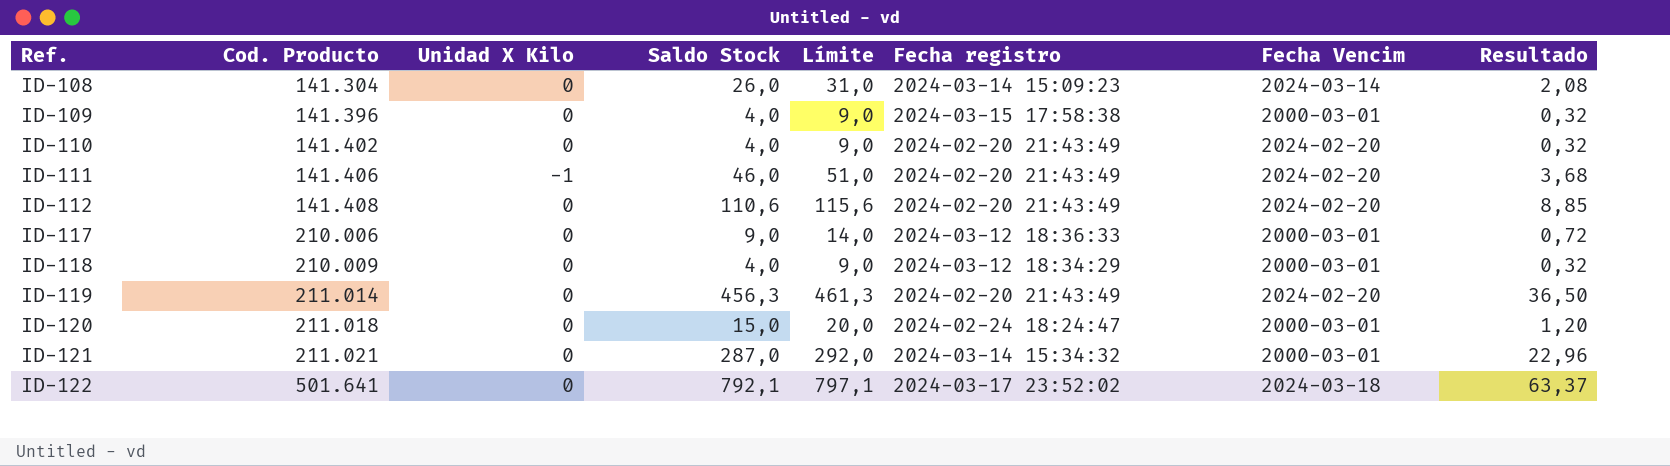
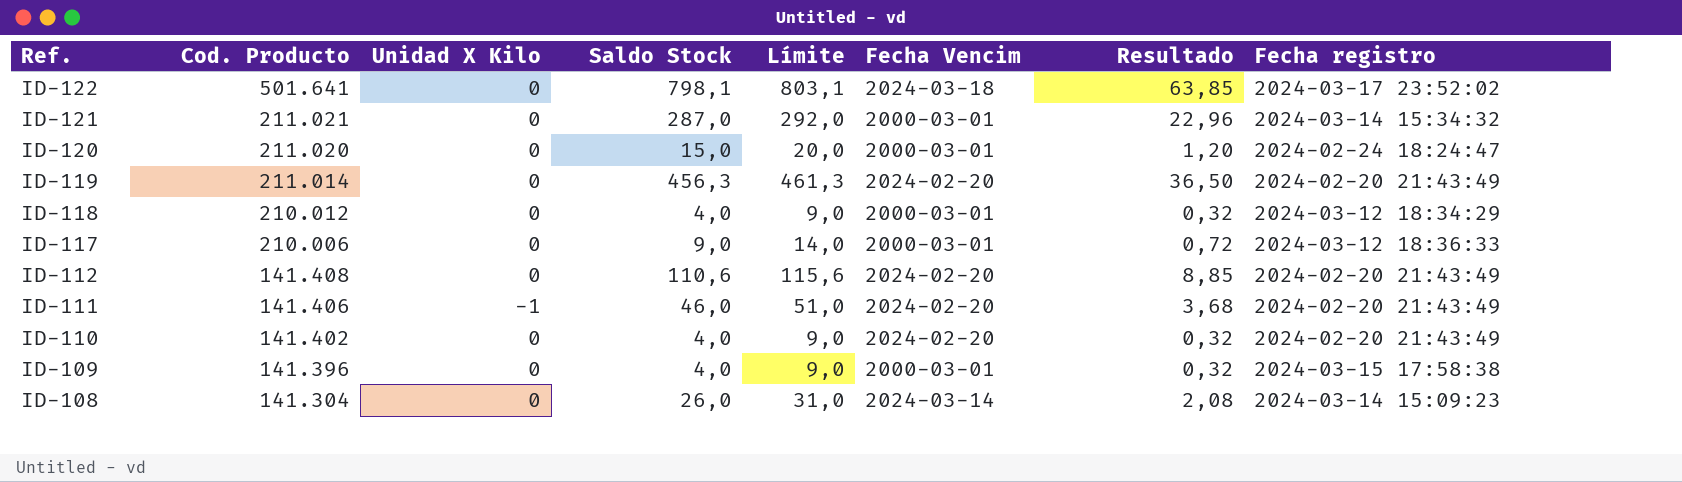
row order: Ref. ascending -> Ref. descending
column Fecha registro | position: 6 -> 8
ID-122 | Saldo Stock: 792,1 -> 798,1
ID-122 | Límite: 797,1 -> 803,1
ID-122 | Resultado: 63,37 -> 63,85
ID-120 | Cod. Producto: 211.018 -> 211.020
ID-118 | Cod. Producto: 210.009 -> 210.012

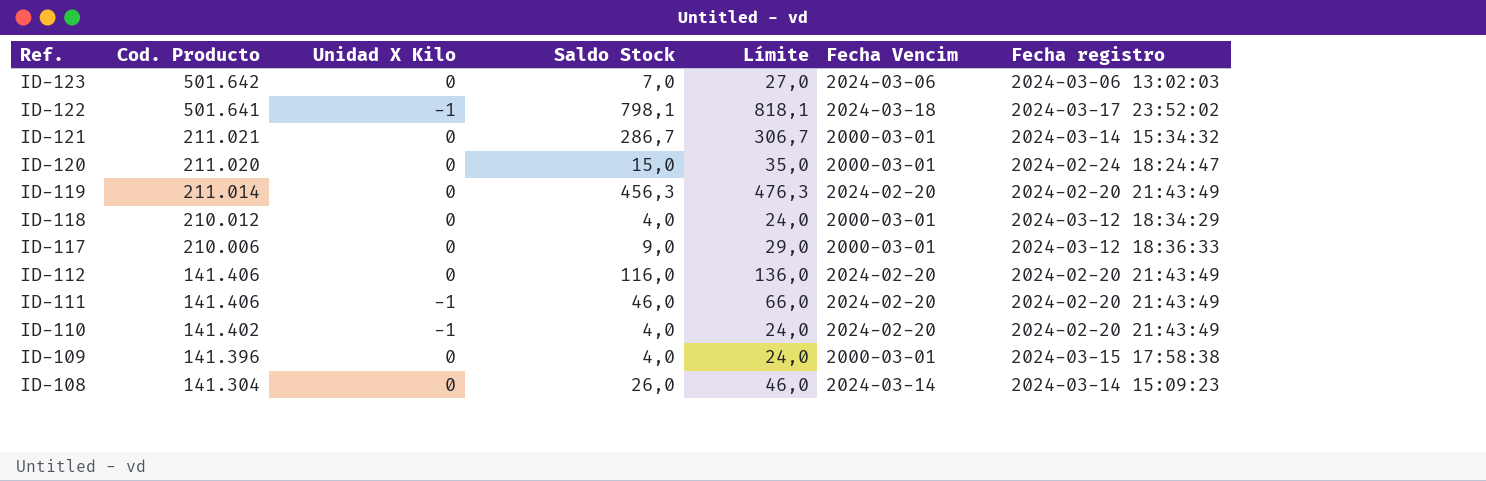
column Resultado | formula: [Saldo Stock] * 0,08 -> none
column Límite | formula: [Saldo Stock] + 5 -> [Saldo Stock] + 20
row ID-123: none -> 501.642 | 0 | 7,0 | 27,0 | 2024-03-06 | 2024-03-06 13:02:03
ID-122 | Unidad X Kilo: 0 -> -1
ID-121 | Saldo Stock: 287,0 -> 286,7
ID-112 | Cod. Producto: 141.408 -> 141.406
ID-112 | Saldo Stock: 110,6 -> 116,0
ID-110 | Unidad X Kilo: 0 -> -1

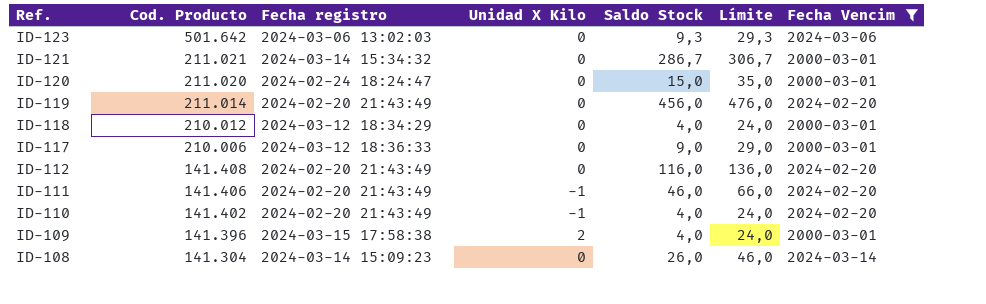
filter: none -> Fecha Vencim != 2024-03-18
column Fecha registro | position: 7 -> 3
ID-123 | Saldo Stock: 7,0 -> 9,3
ID-123 | Límite: 27,0 -> 29,3
ID-119 | Saldo Stock: 456,3 -> 456,0
ID-119 | Límite: 476,3 -> 476,0
ID-112 | Cod. Producto: 141.406 -> 141.408
ID-109 | Unidad X Kilo: 0 -> 2

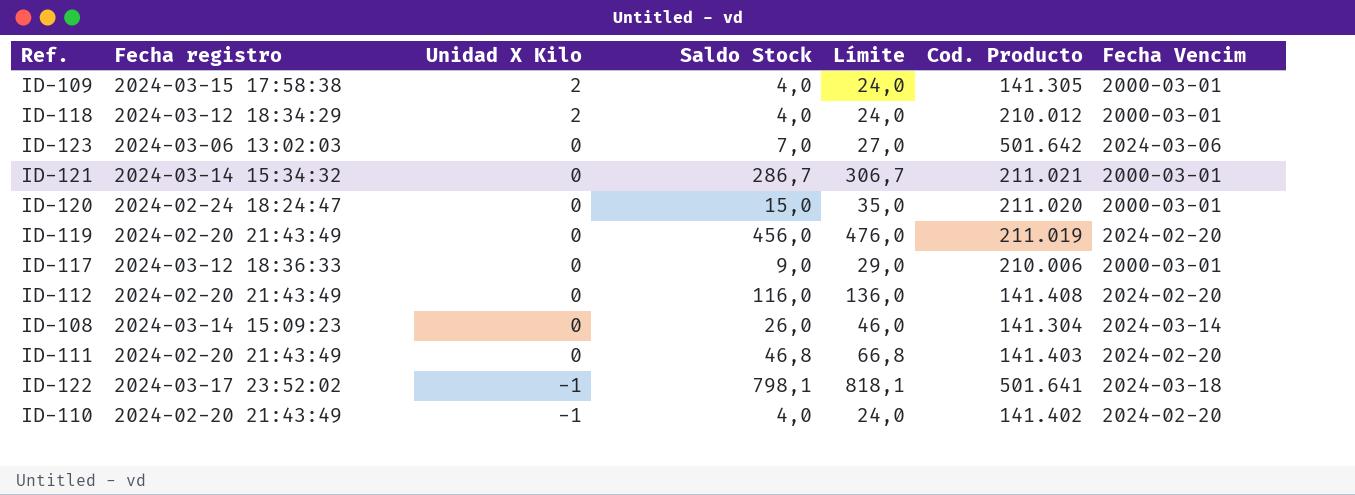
filter: Fecha Vencim != 2024-03-18 -> none
row order: Ref. descending -> Unidad X Kilo descending
column Cod. Producto | position: 2 -> 6
ID-109 | Cod. Producto: 141.396 -> 141.305
ID-118 | Unidad X Kilo: 0 -> 2
ID-123 | Saldo Stock: 9,3 -> 7,0
ID-123 | Límite: 29,3 -> 27,0
ID-119 | Cod. Producto: 211.014 -> 211.019
ID-111 | Unidad X Kilo: -1 -> 0
ID-111 | Saldo Stock: 46,0 -> 46,8
ID-111 | Límite: 66,0 -> 66,8
ID-111 | Cod. Producto: 141.406 -> 141.403

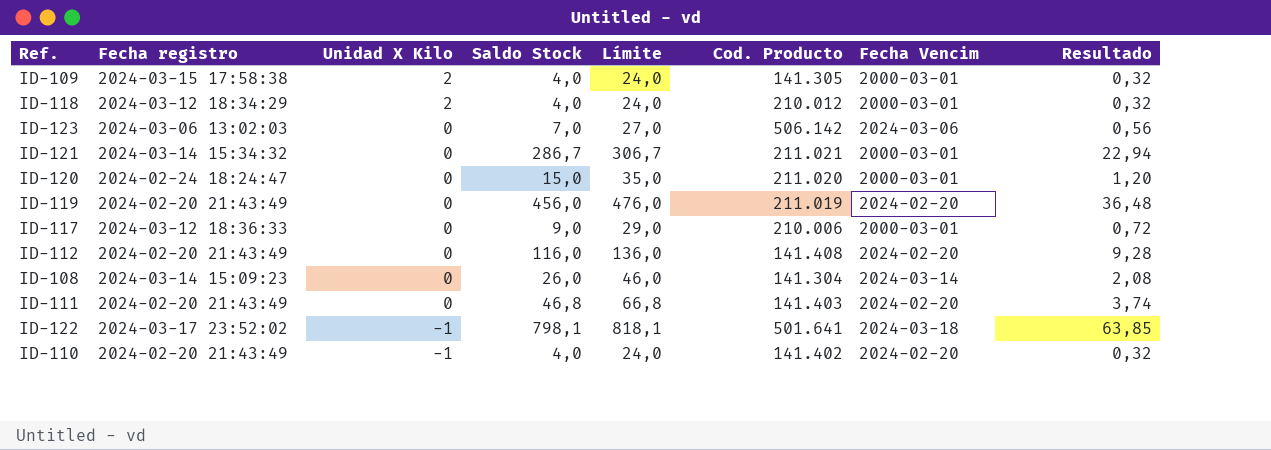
column Resultado | formula: none -> [Saldo Stock] * 0,08
ID-123 | Cod. Producto: 501.642 -> 506.142

